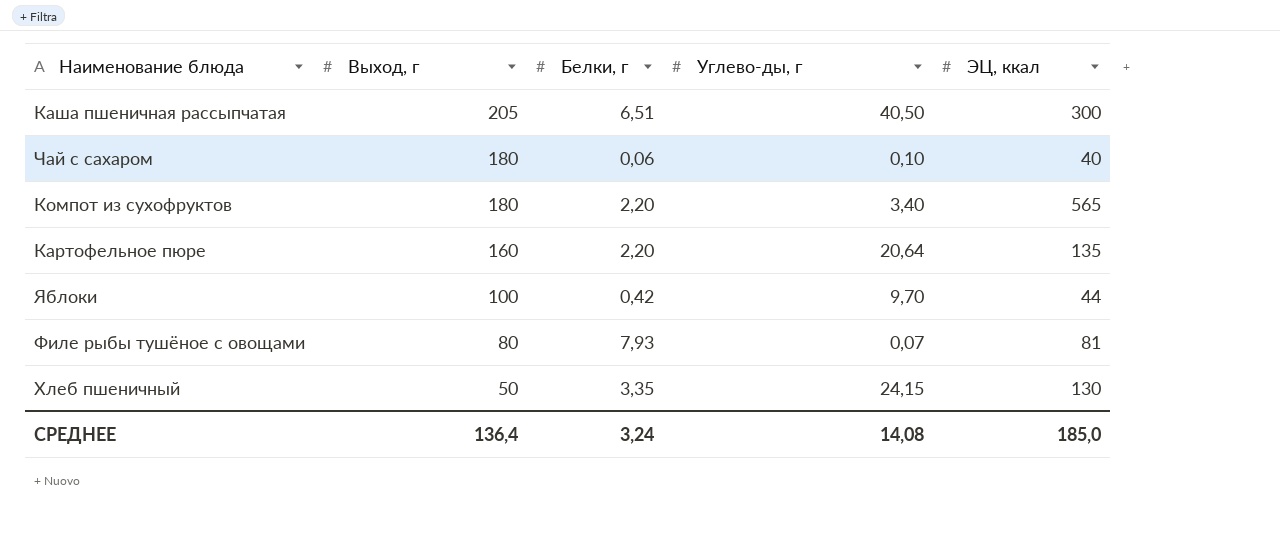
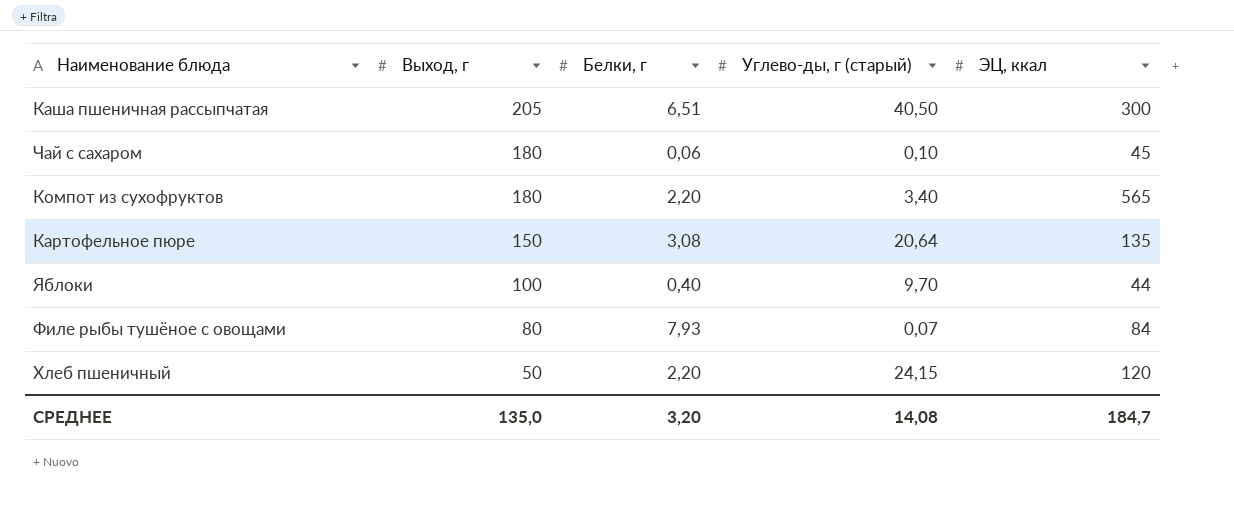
column name: Углево-ды, г -> Углево-ды, г (старый)
Чай с сахаром | ЭЦ, ккал: 40 -> 45
Картофельное пюре | Выход, г: 160 -> 150
Картофельное пюре | Белки, г: 2,20 -> 3,08
Яблоки | Белки, г: 0,42 -> 0,40
Филе рыбы тушёное с овощами | ЭЦ, ккал: 81 -> 84
Хлеб пшеничный | Белки, г: 3,35 -> 2,20
Хлеб пшеничный | ЭЦ, ккал: 130 -> 120
СРЕДНЕЕ | Выход, г: 136,4 -> 135,0
СРЕДНЕЕ | Белки, г: 3,24 -> 3,20
СРЕДНЕЕ | ЭЦ, ккал: 185,0 -> 184,7

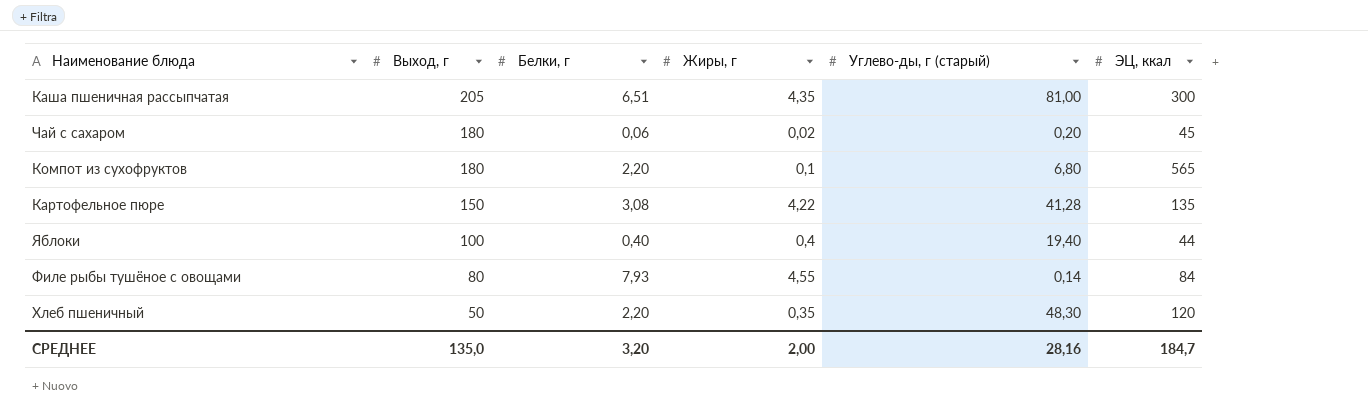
column Жиры, г | position: none -> 4
Каша пшеничная рассыпчатая | Углево-ды, г (старый): 40,50 -> 81,00
Чай с сахаром | Углево-ды, г (старый): 0,10 -> 0,20
Компот из сухофруктов | Углево-ды, г (старый): 3,40 -> 6,80
Картофельное пюре | Углево-ды, г (старый): 20,64 -> 41,28
Яблоки | Углево-ды, г (старый): 9,70 -> 19,40
Филе рыбы тушёное с овощами | Углево-ды, г (старый): 0,07 -> 0,14
Хлеб пшеничный | Углево-ды, г (старый): 24,15 -> 48,30
СРЕДНЕЕ | Углево-ды, г (старый): 14,08 -> 28,16

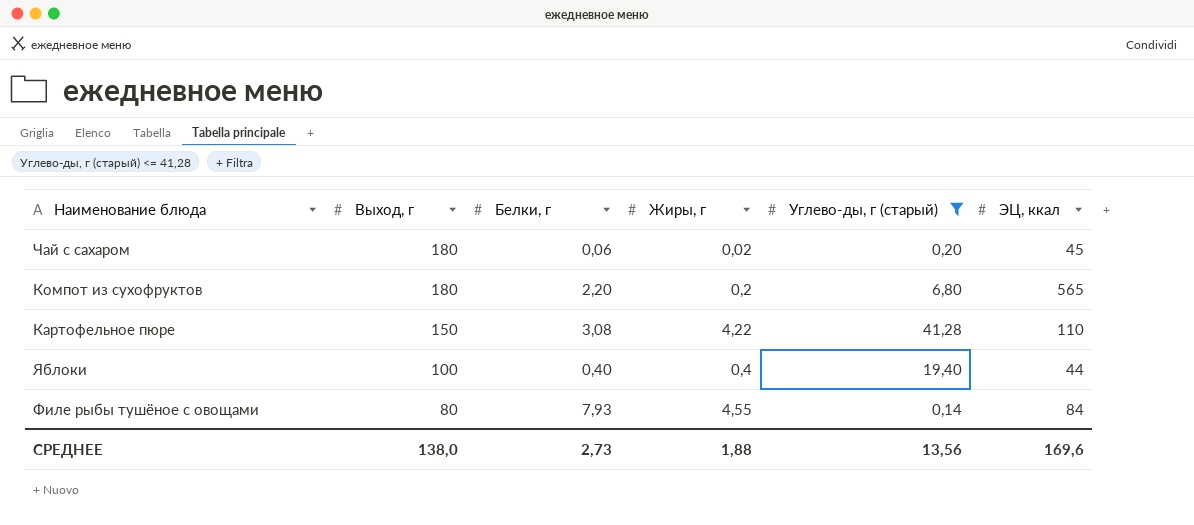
filter: none -> Углево-ды, г (старый) <= 41,28
Компот из сухофруктов | Жиры, г: 0,1 -> 0,2
Картофельное пюре | ЭЦ, ккал: 135 -> 110
СРЕДНЕЕ | Выход, г: 135,0 -> 138,0
СРЕДНЕЕ | Белки, г: 3,20 -> 2,73
СРЕДНЕЕ | Жиры, г: 2,00 -> 1,88
СРЕДНЕЕ | Углево-ды, г (старый): 28,16 -> 13,56
СРЕДНЕЕ | ЭЦ, ккал: 184,7 -> 169,6

